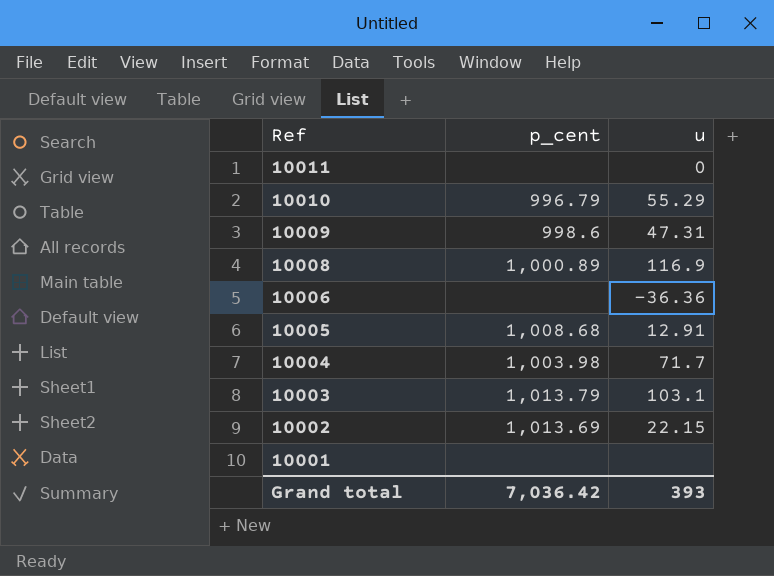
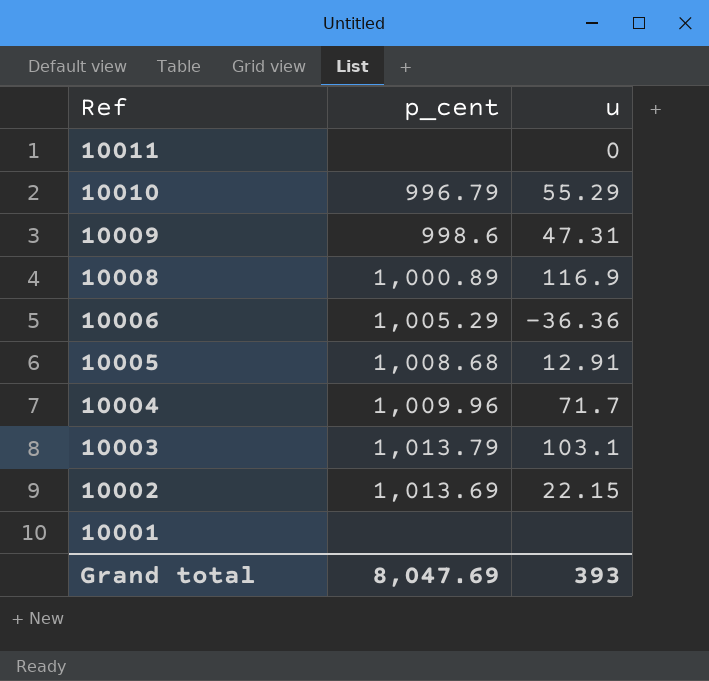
10006 | p_cent: none -> 1,005.29
10004 | p_cent: 1,003.98 -> 1,009.96
Grand total | p_cent: 7,036.42 -> 8,047.69

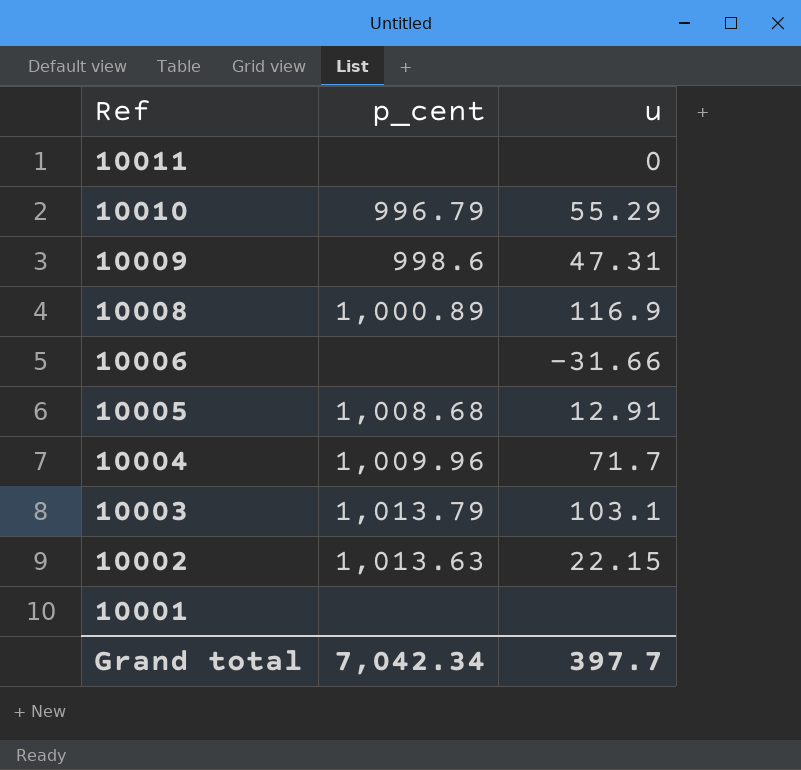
10006 | p_cent: 1,005.29 -> none
10006 | u: -36.36 -> -31.66
10002 | p_cent: 1,013.69 -> 1,013.63
Grand total | p_cent: 8,047.69 -> 7,042.34
Grand total | u: 393 -> 397.7

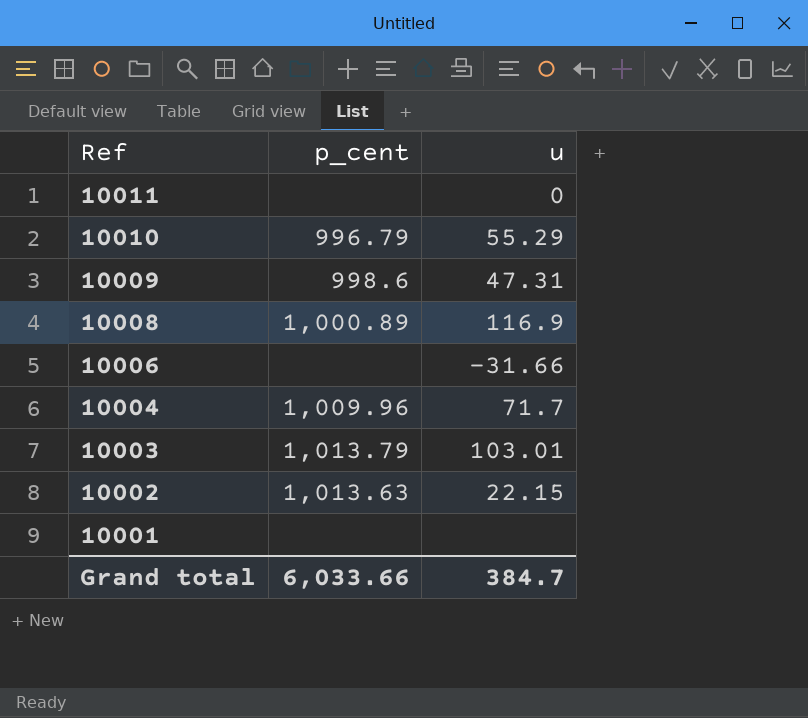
row 10005: 1,008.68 | 12.91 -> none
10003 | u: 103.1 -> 103.01
Grand total | p_cent: 7,042.34 -> 6,033.66
Grand total | u: 397.7 -> 384.7

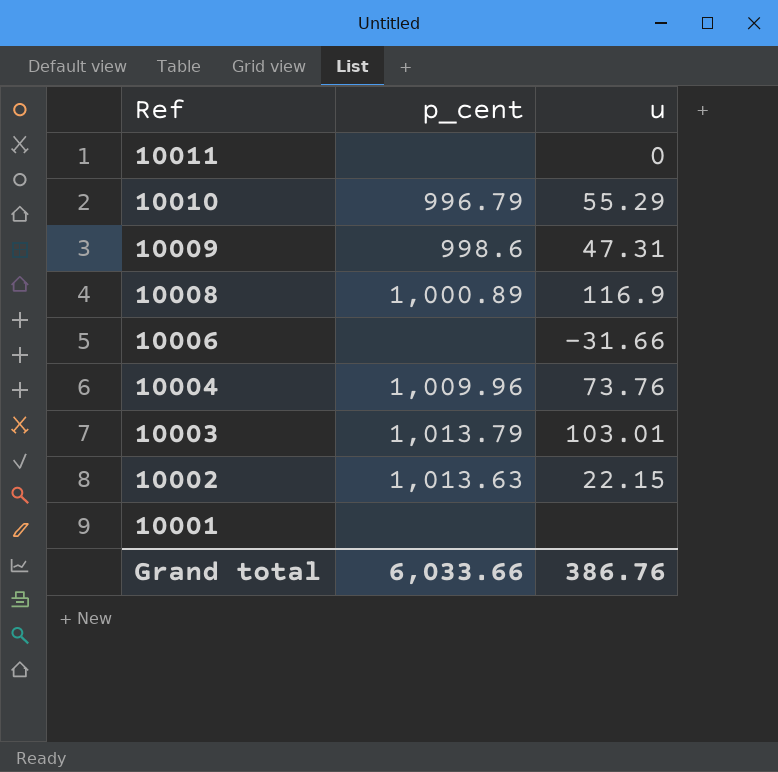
10004 | u: 71.7 -> 73.76
Grand total | u: 384.7 -> 386.76

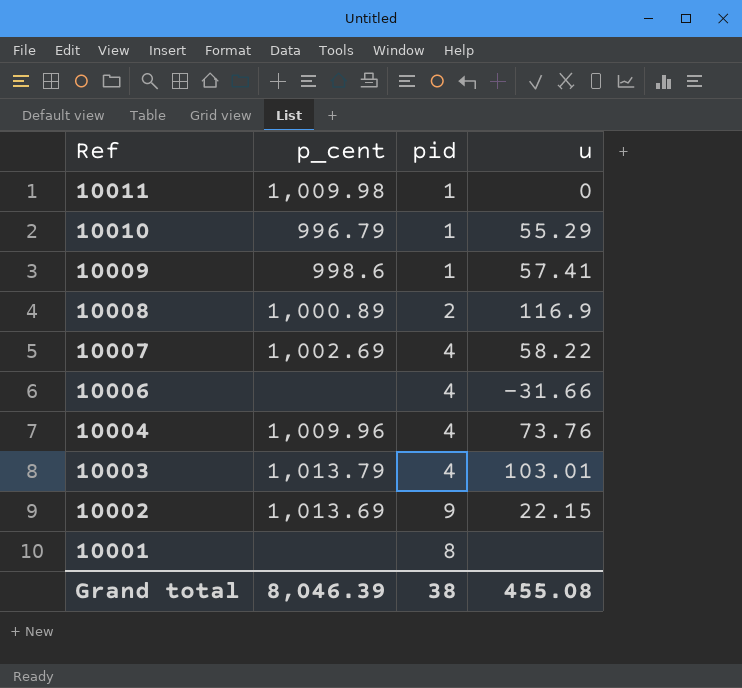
column pid | position: none -> 3
10011 | p_cent: none -> 1,009.98
10009 | u: 47.31 -> 57.41
row 10007: none -> 1,002.69 | 4 | 58.22
10002 | p_cent: 1,013.63 -> 1,013.69
Grand total | p_cent: 6,033.66 -> 8,046.39
Grand total | u: 386.76 -> 455.08

